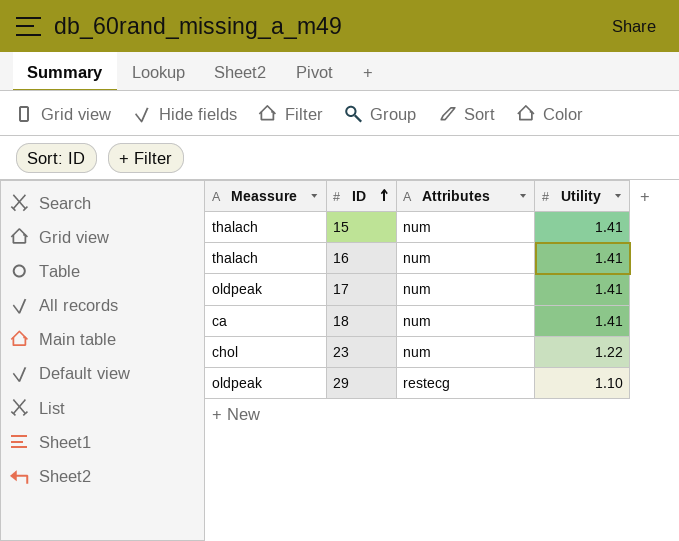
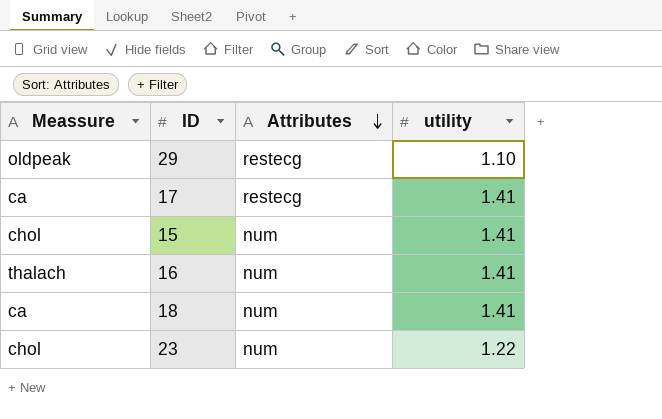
row order: ID ascending -> Attributes descending
column name: Utility -> utility
17 | Meassure: oldpeak -> ca
17 | Attributes: num -> restecg
15 | Meassure: thalach -> chol

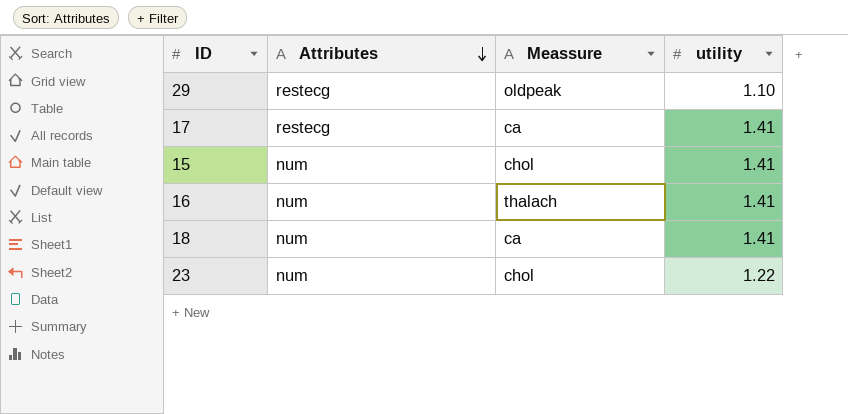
column Meassure | position: 1 -> 3

